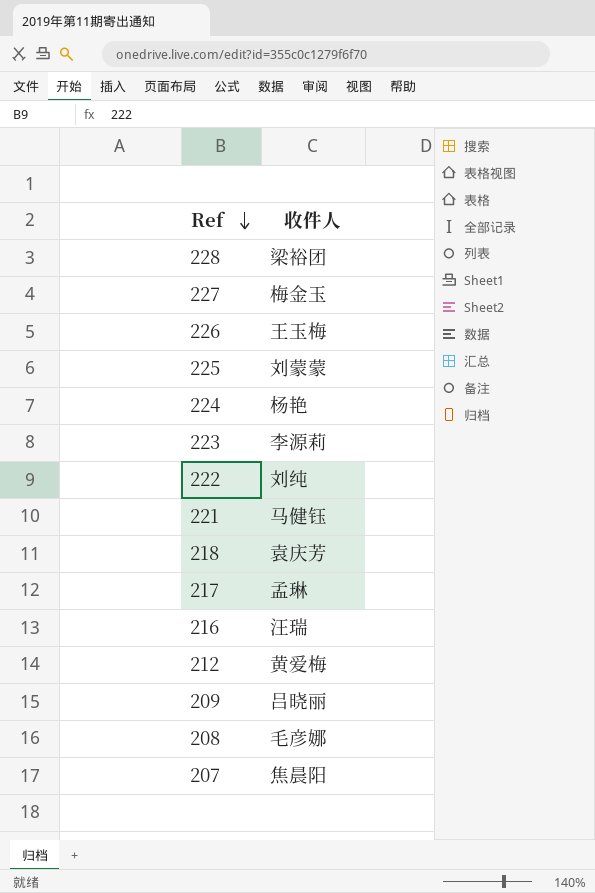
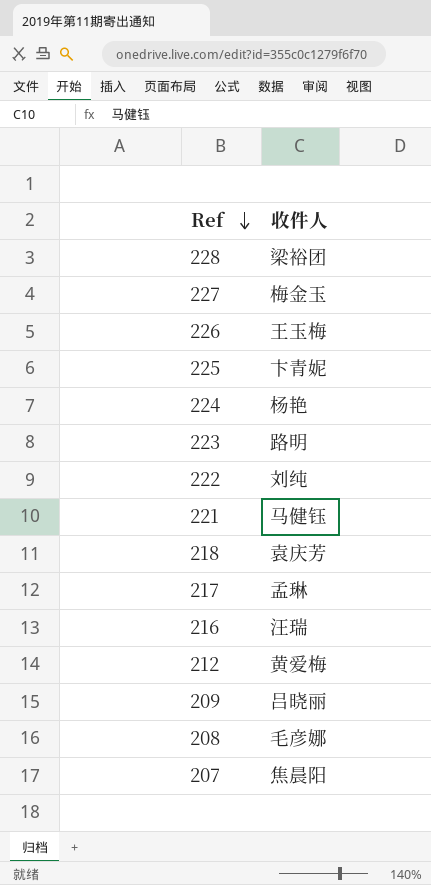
225 | 收件人: 刘蒙蒙 -> 卞青妮
223 | 收件人: 李源莉 -> 路明

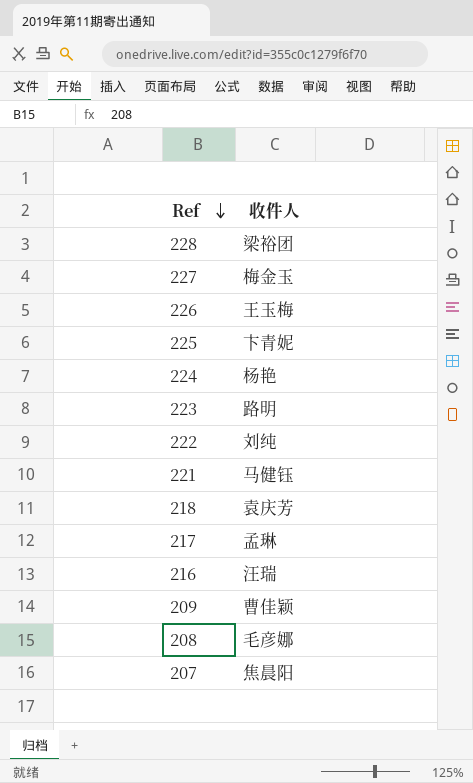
row 212: 黄爱梅 -> none
209 | 收件人: 吕晓丽 -> 曹佳颖

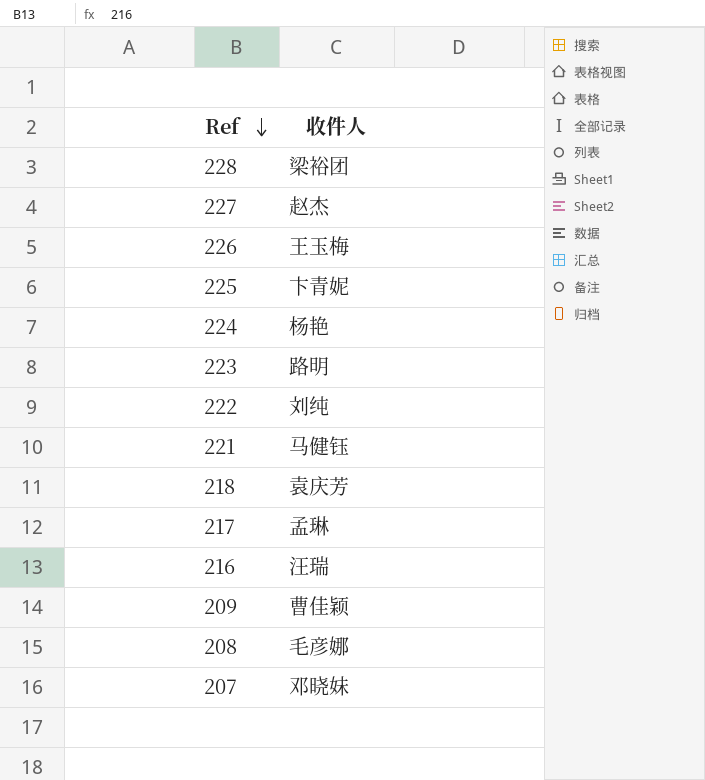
227 | 收件人: 梅金玉 -> 赵杰
207 | 收件人: 焦晨阳 -> 邓晓妹

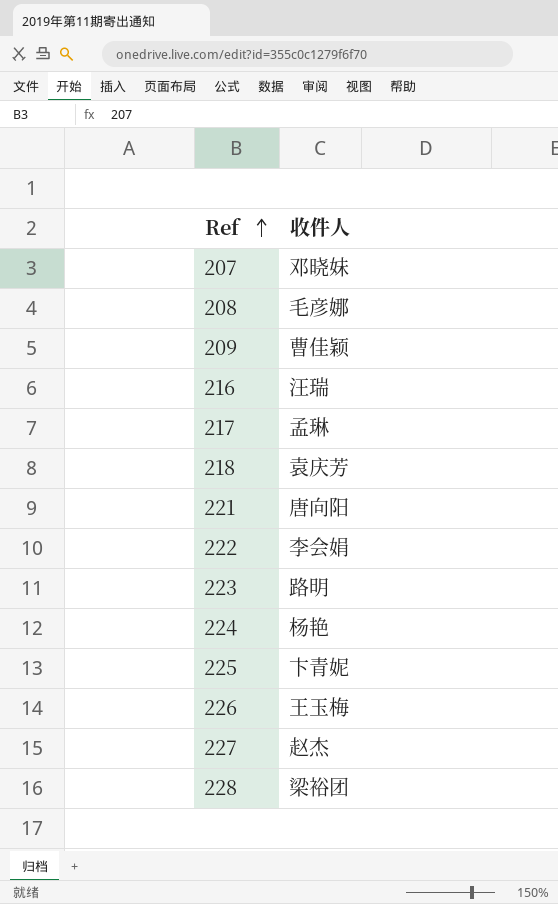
row order: Ref descending -> Ref ascending
221 | 收件人: 马健钰 -> 唐向阳
222 | 收件人: 刘纯 -> 李会娟

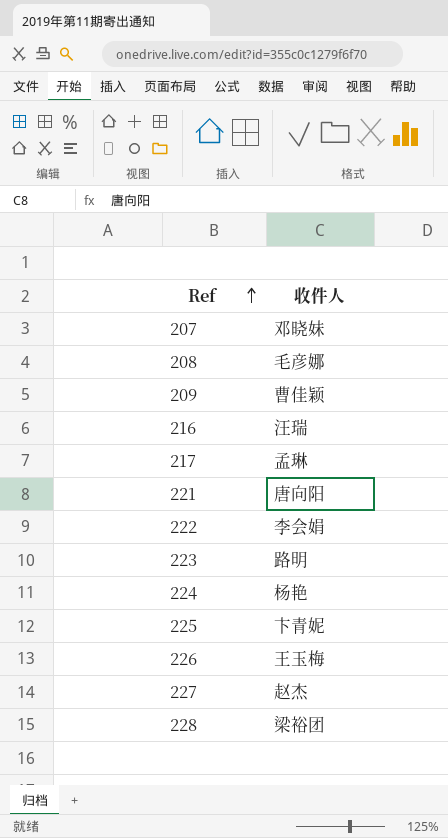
row 218: 袁庆芳 -> none

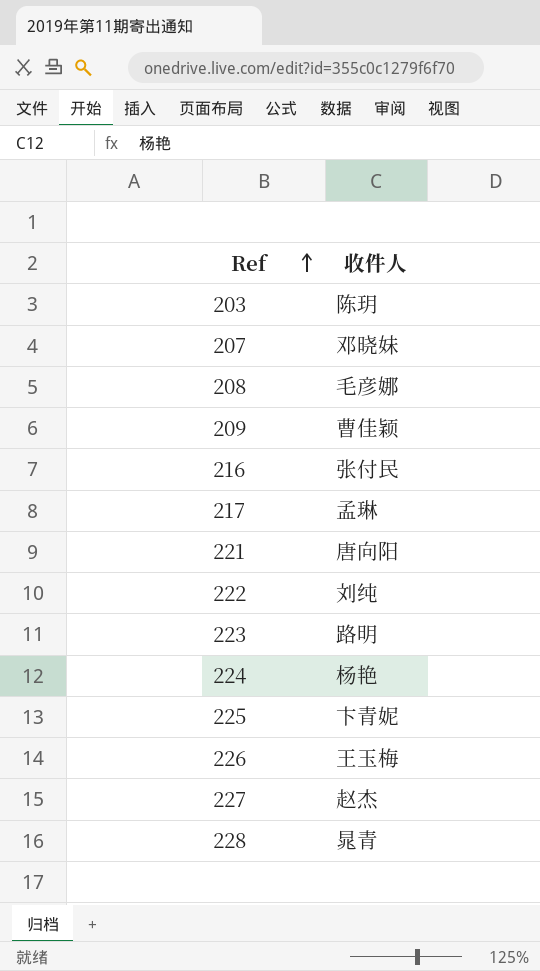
row 203: none -> 陈玥
216 | 收件人: 汪瑞 -> 张付民
222 | 收件人: 李会娟 -> 刘纯
228 | 收件人: 梁裕团 -> 晁青

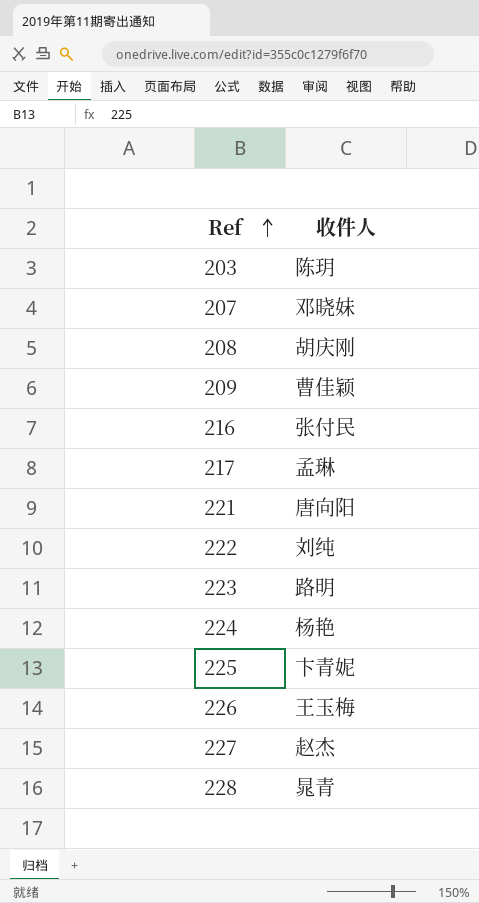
208 | 收件人: 毛彦娜 -> 胡庆刚

